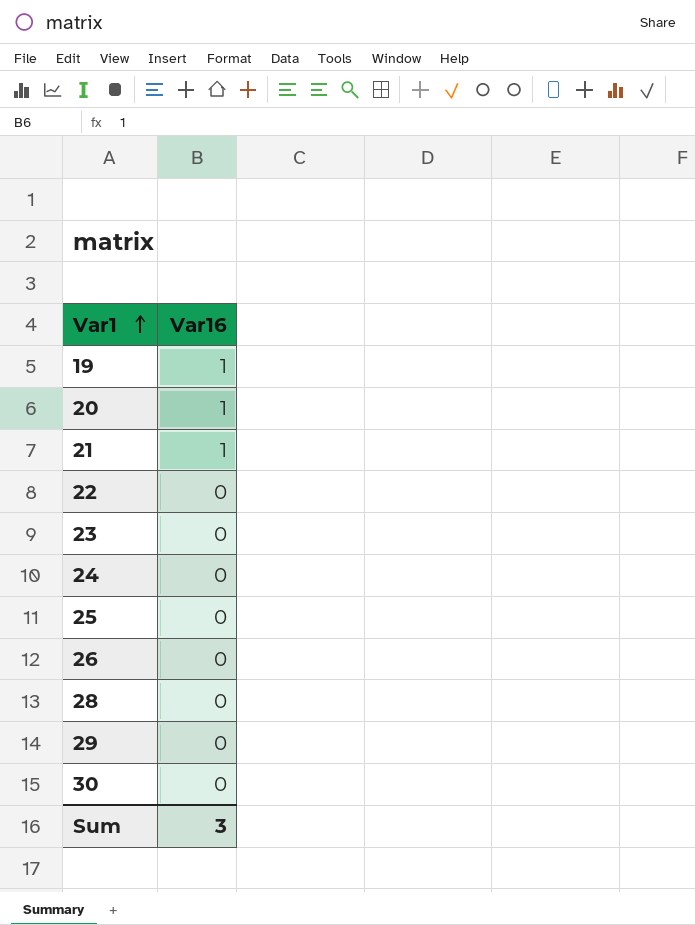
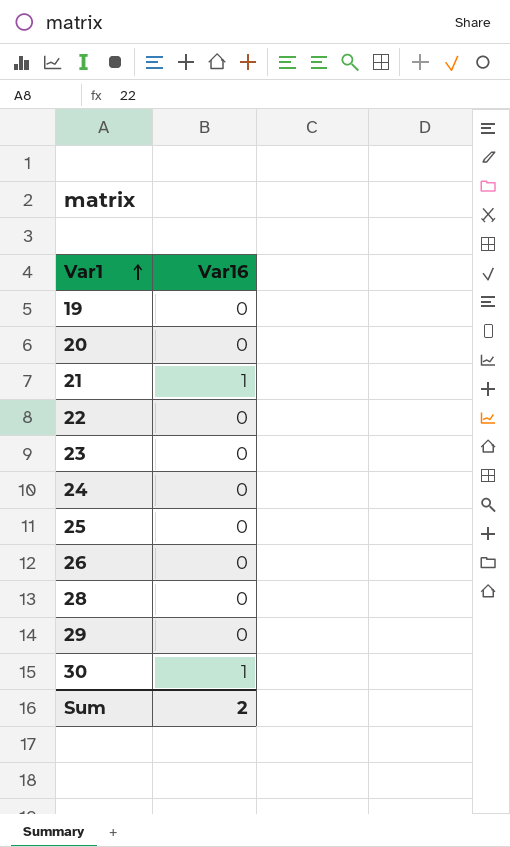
19 | Var16: 1 -> 0
20 | Var16: 1 -> 0
30 | Var16: 0 -> 1
Sum | Var16: 3 -> 2

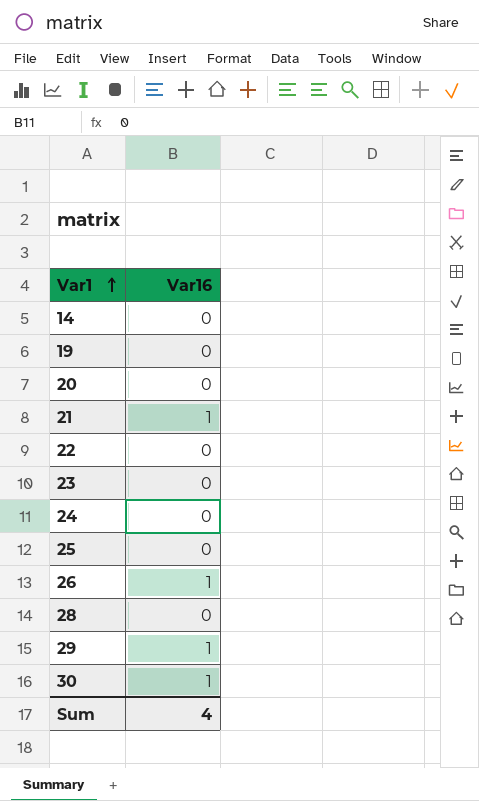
row 14: none -> 0
26 | Var16: 0 -> 1
29 | Var16: 0 -> 1
Sum | Var16: 2 -> 4

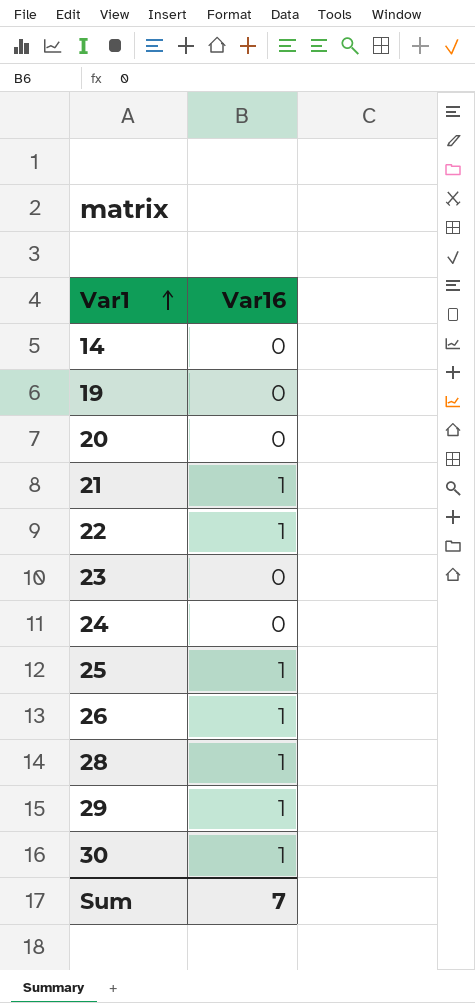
22 | Var16: 0 -> 1
25 | Var16: 0 -> 1
28 | Var16: 0 -> 1
Sum | Var16: 4 -> 7

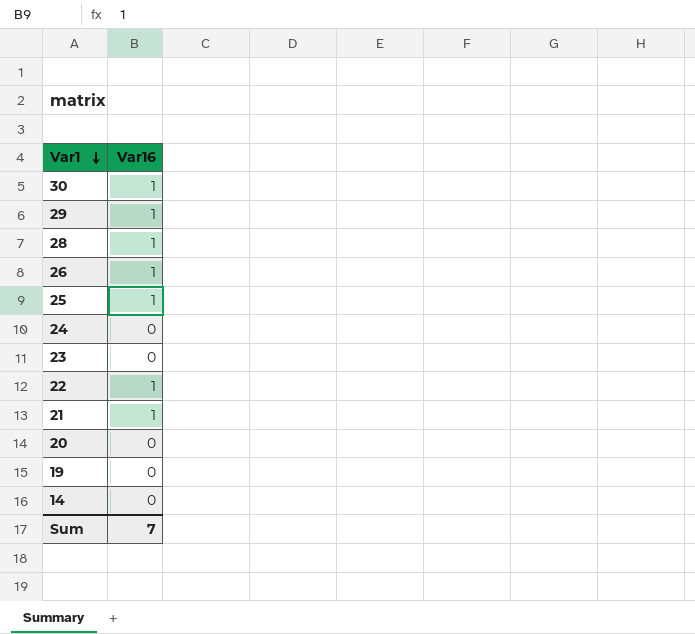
row order: Var1 ascending -> Var1 descending

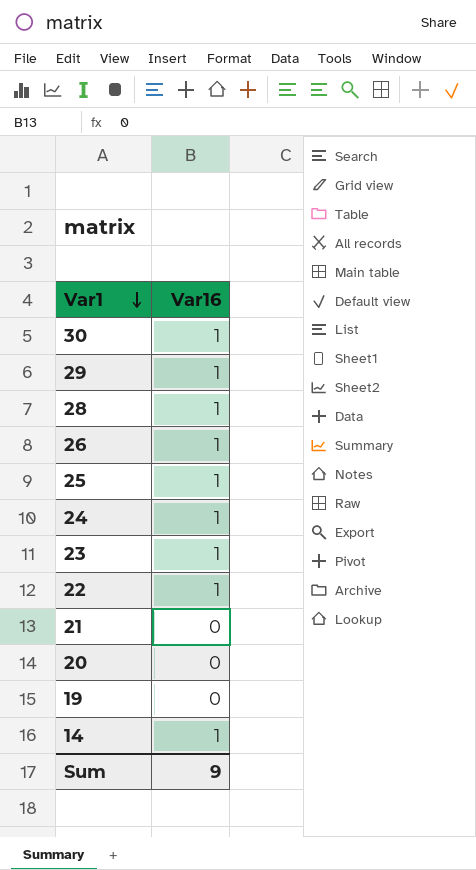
24 | Var16: 0 -> 1
23 | Var16: 0 -> 1
21 | Var16: 1 -> 0
14 | Var16: 0 -> 1
Sum | Var16: 7 -> 9

